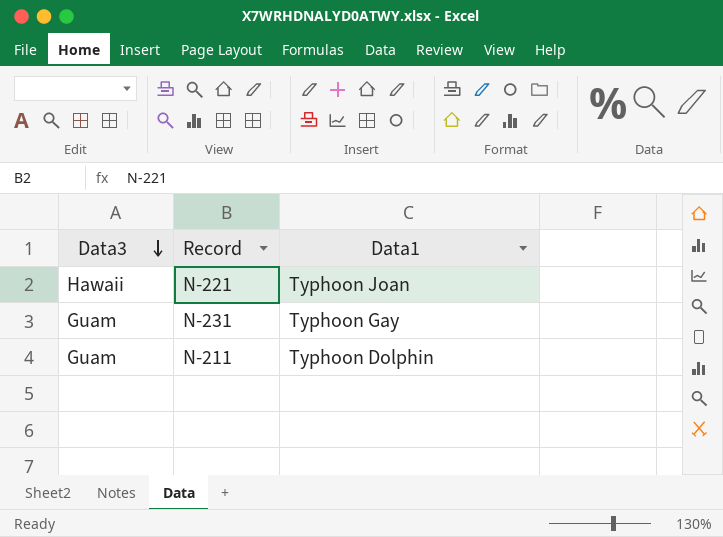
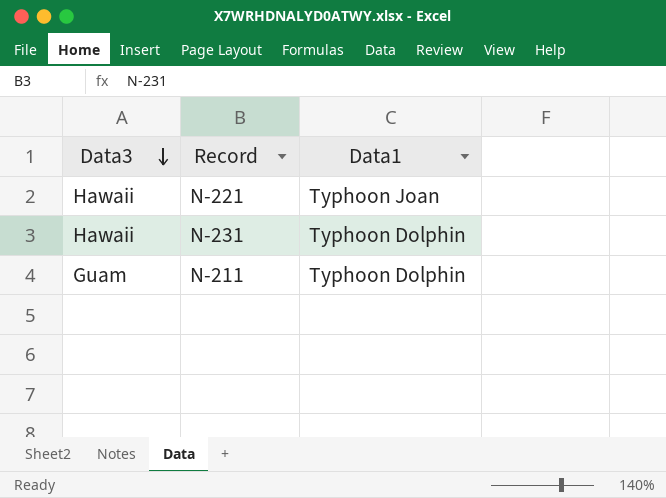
N-231 | Data3: Guam -> Hawaii
N-231 | Data1: Typhoon Gay -> Typhoon Dolphin

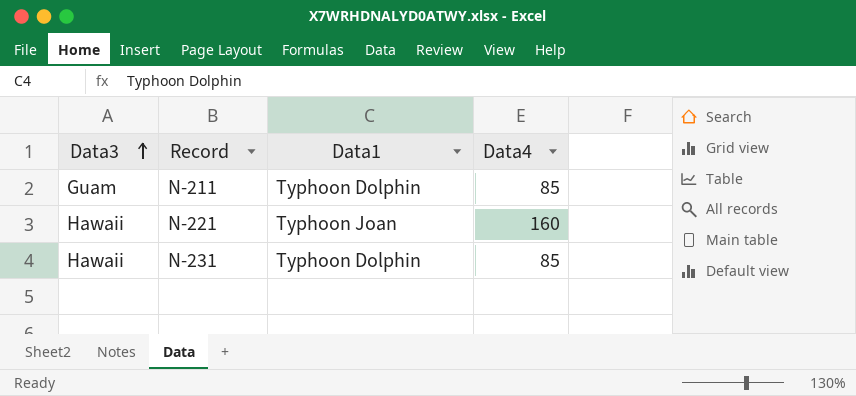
row order: Data3 descending -> Data3 ascending
column Data4 | position: none -> 4

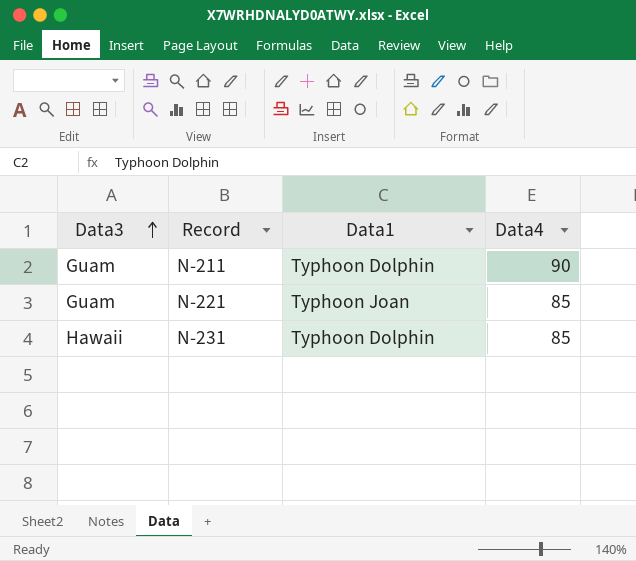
N-211 | Data4: 85 -> 90
N-221 | Data3: Hawaii -> Guam
N-221 | Data4: 160 -> 85

